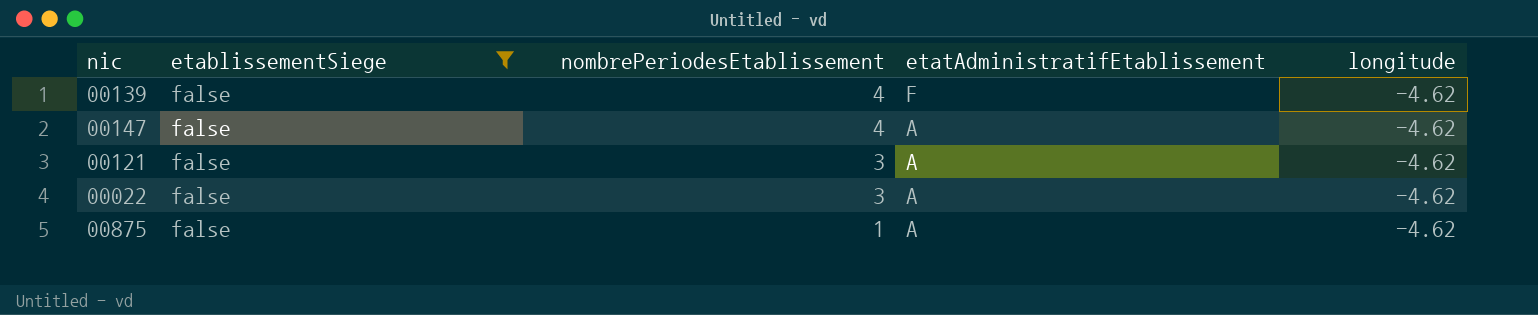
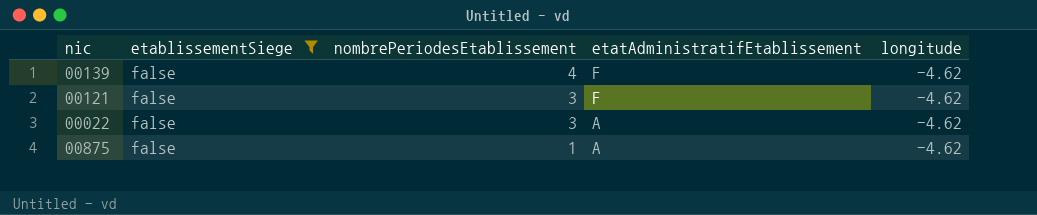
row 00147: false | 4 | A | -4.62 -> none
00121 | etatAdministratifEtablissement: A -> F

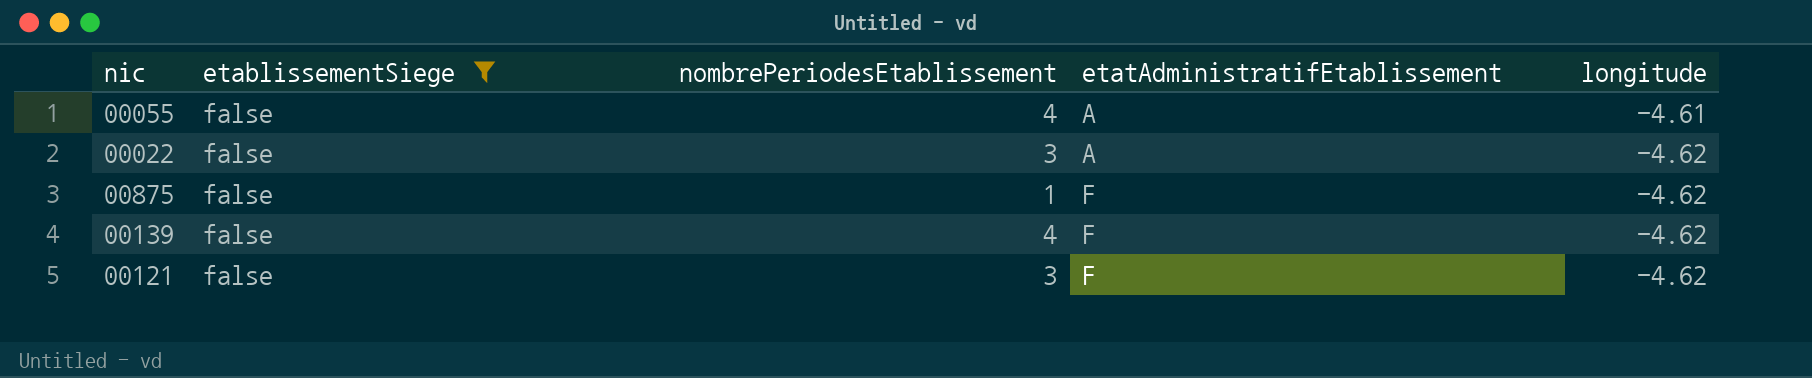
row order: nombrePeriodesEtablissement descending -> etatAdministratifEtablissement ascending
row 00055: none -> false | 4 | A | -4.61
00875 | etatAdministratifEtablissement: A -> F

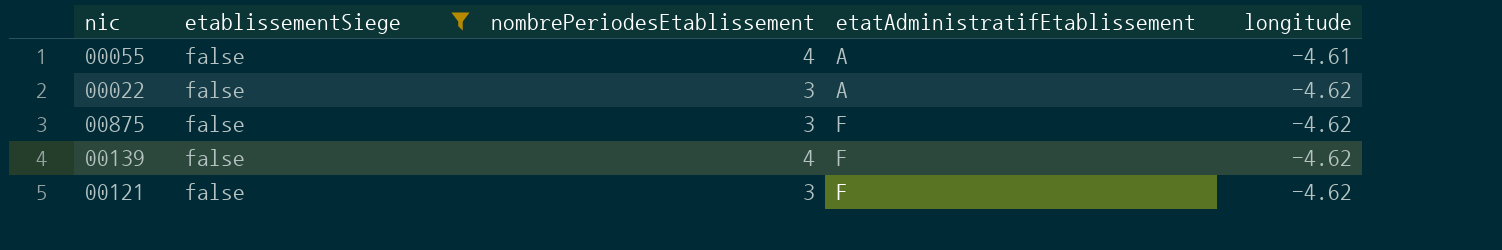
00875 | nombrePeriodesEtablissement: 1 -> 3

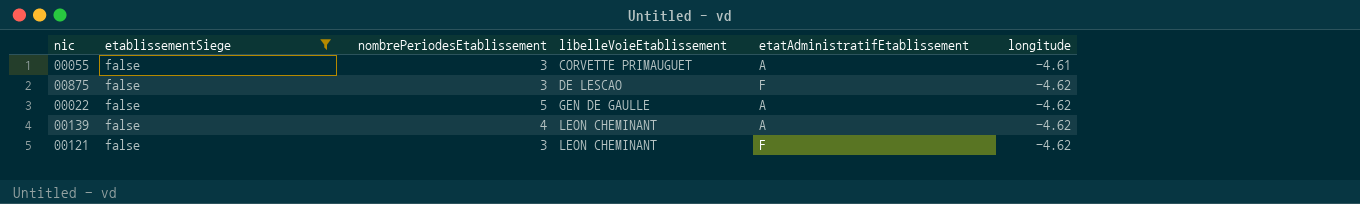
row order: etatAdministratifEtablissement ascending -> libelleVoieEtablissement ascending
column libelleVoieEtablissement | position: none -> 4
00055 | nombrePeriodesEtablissement: 4 -> 3
00022 | nombrePeriodesEtablissement: 3 -> 5
00139 | etatAdministratifEtablissement: F -> A

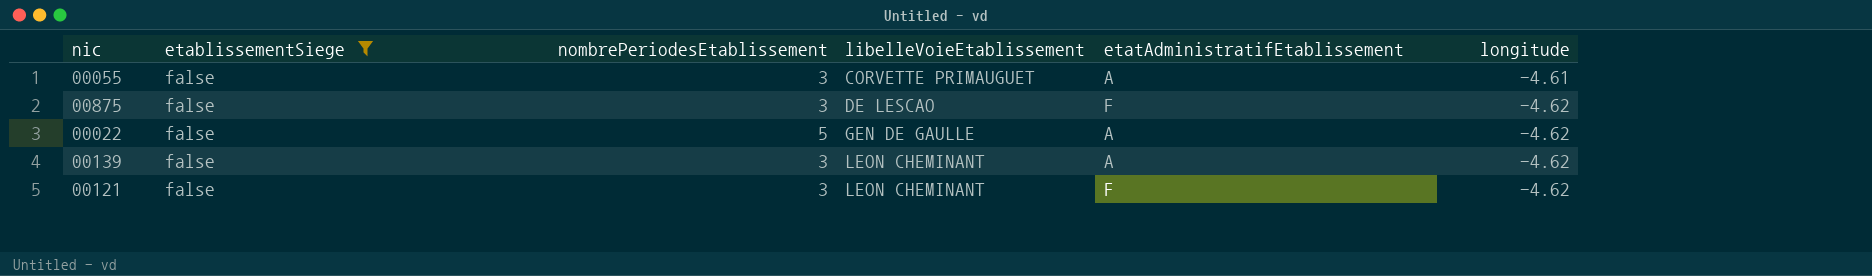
00139 | nombrePeriodesEtablissement: 4 -> 3

